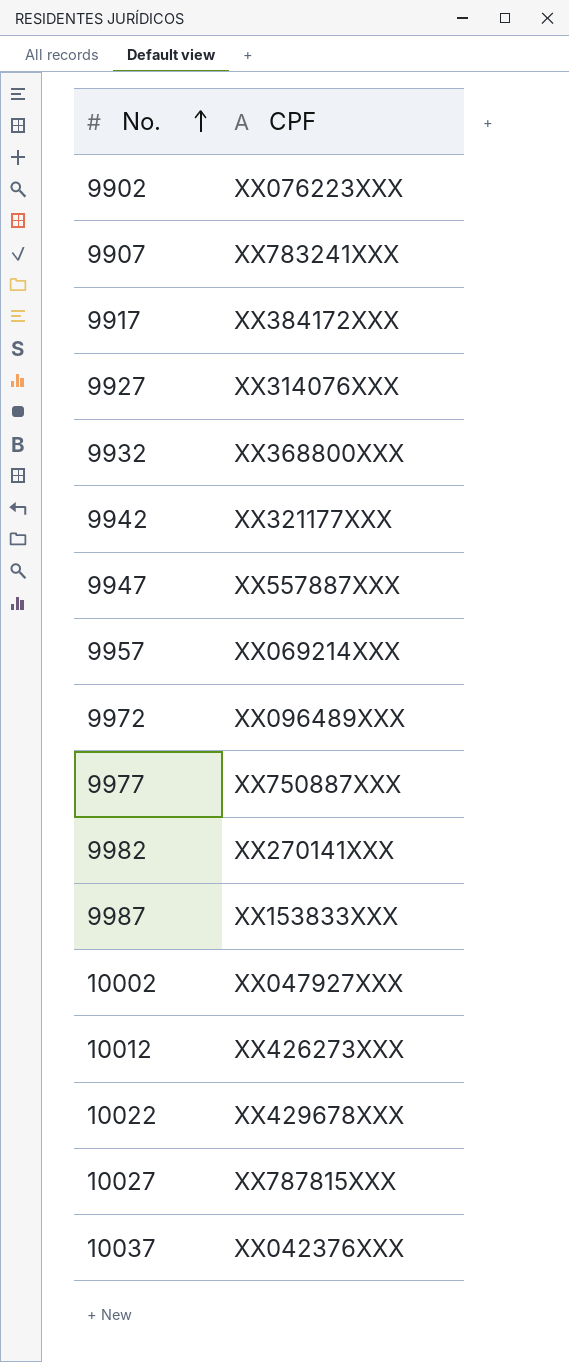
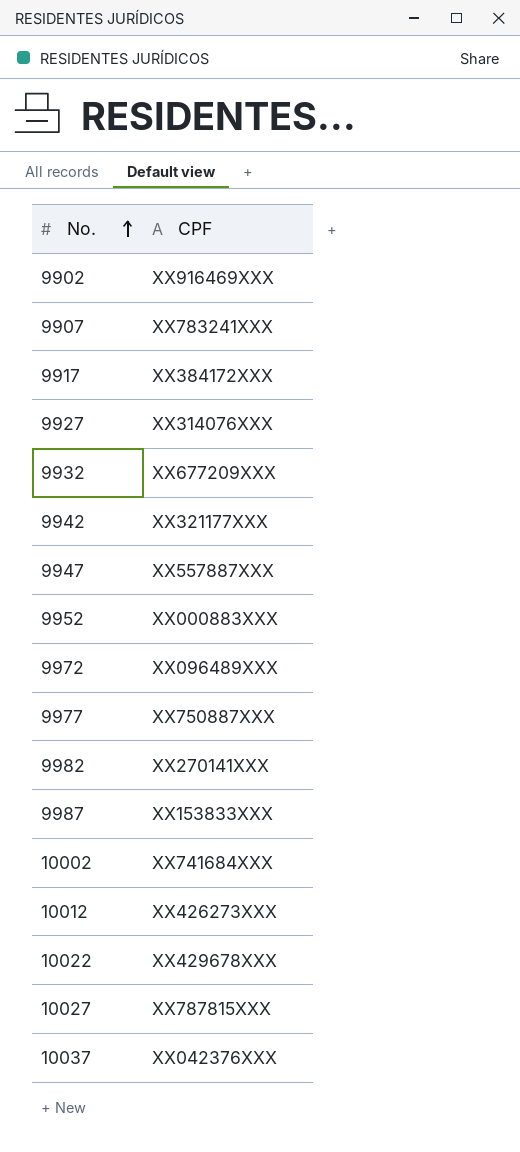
row 9957: XX069214XXX -> none
9902 | CPF: XX076223XXX -> XX916469XXX
9932 | CPF: XX368800XXX -> XX677209XXX
row 9952: none -> XX000883XXX
10002 | CPF: XX047927XXX -> XX741684XXX

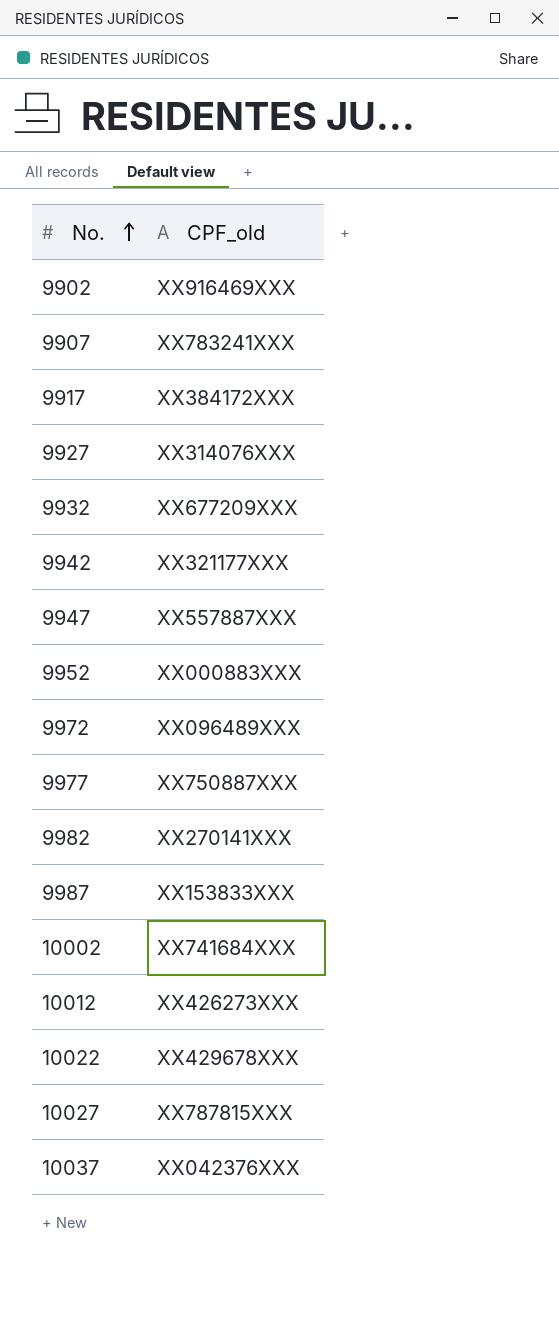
column name: CPF -> CPF_old

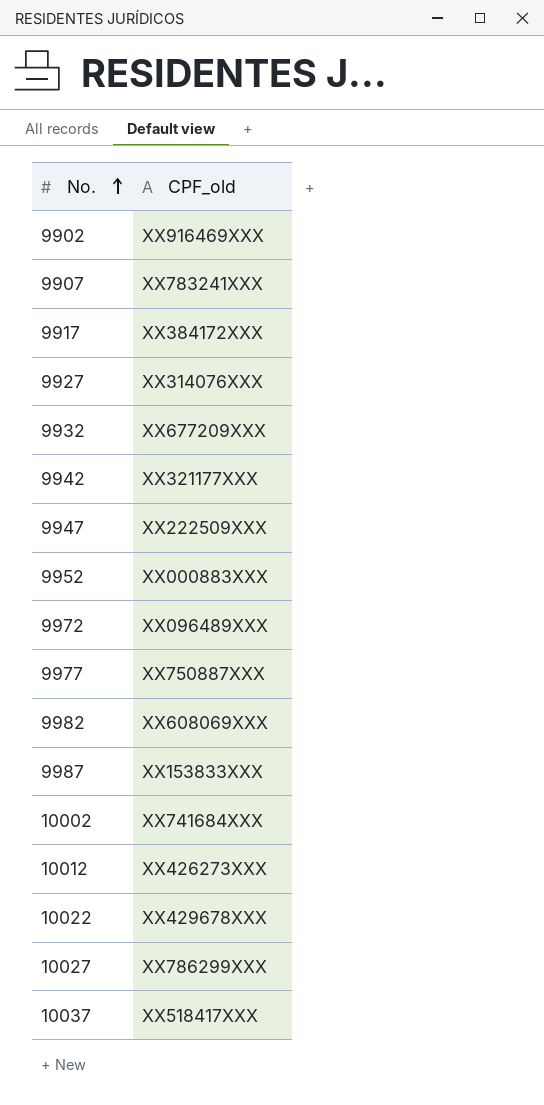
9947 | CPF_old: XX557887XXX -> XX222509XXX
9982 | CPF_old: XX270141XXX -> XX608069XXX
10027 | CPF_old: XX787815XXX -> XX786299XXX
10037 | CPF_old: XX042376XXX -> XX518417XXX

